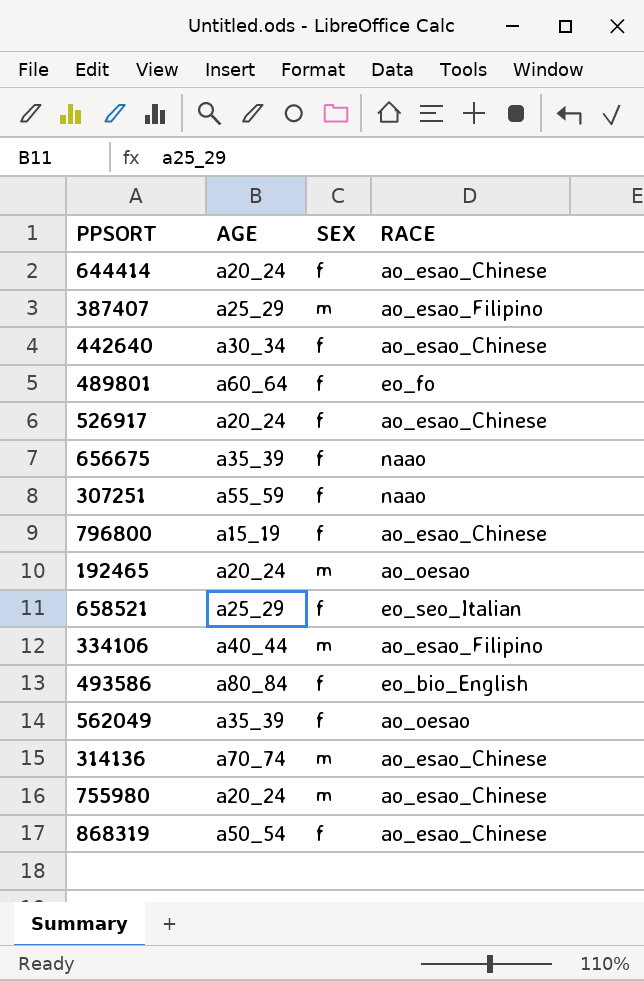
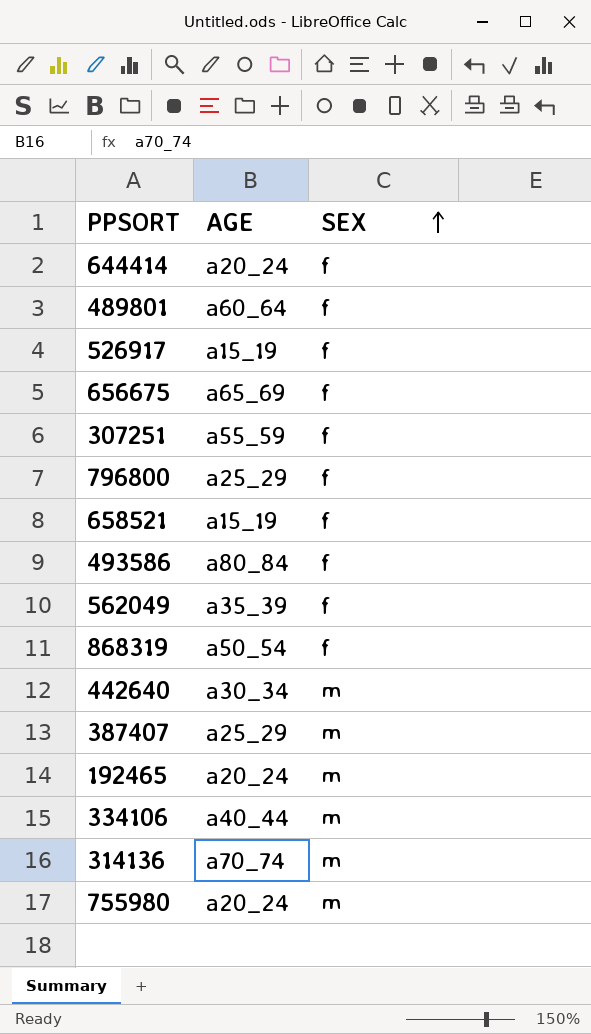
row order: none -> SEX ascending
column RACE | position: 4 -> none
526917 | AGE: a20_24 -> a15_19
656675 | AGE: a35_39 -> a65_69
796800 | AGE: a15_19 -> a25_29
658521 | AGE: a25_29 -> a15_19
442640 | SEX: f -> m

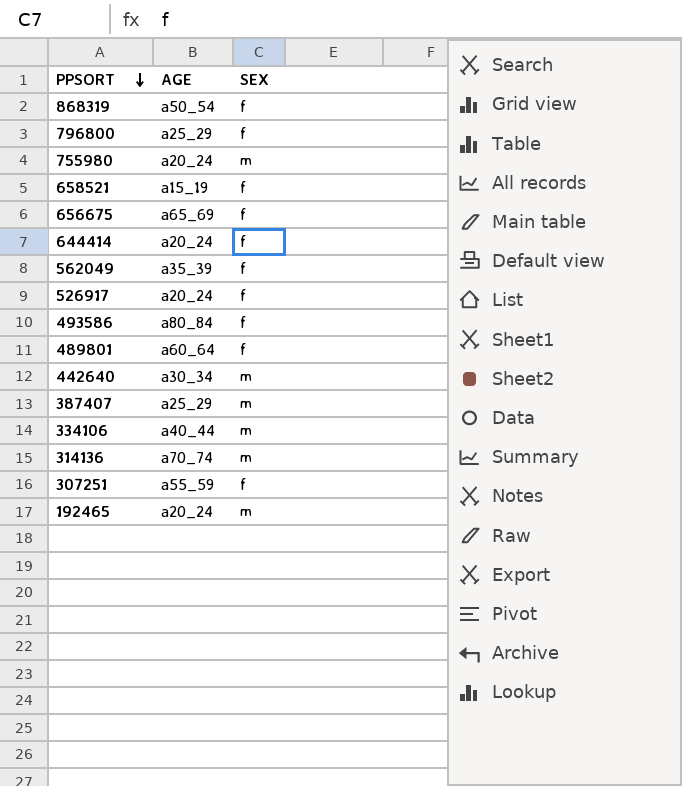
row order: SEX ascending -> PPSORT descending
526917 | AGE: a15_19 -> a20_24

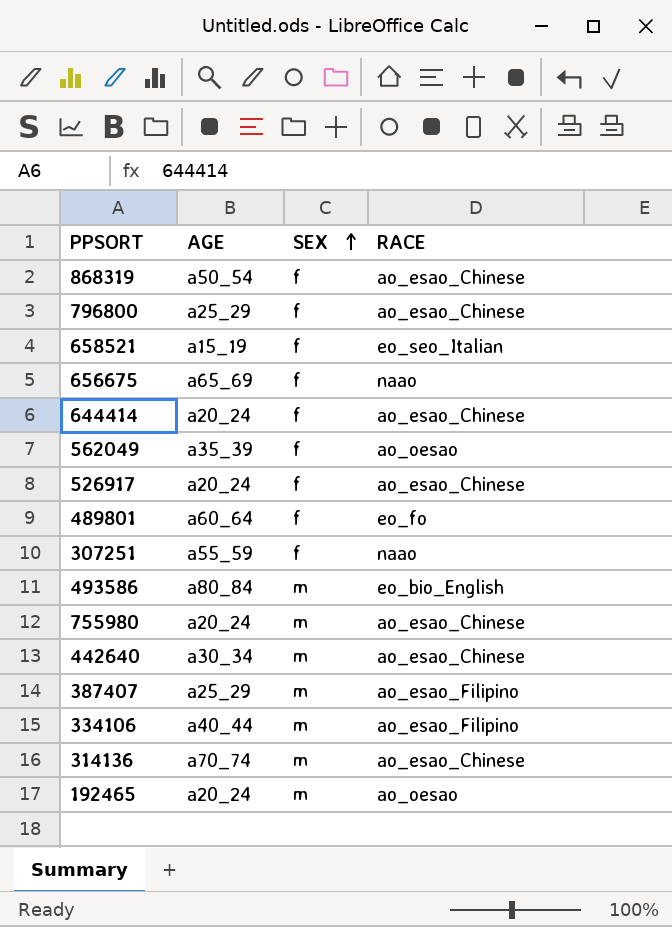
row order: PPSORT descending -> SEX ascending
column RACE | position: none -> 4
493586 | SEX: f -> m

